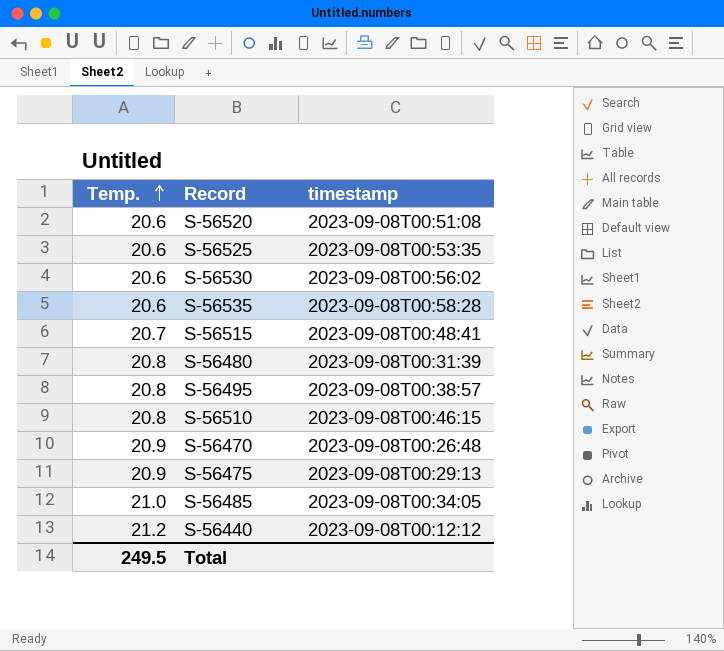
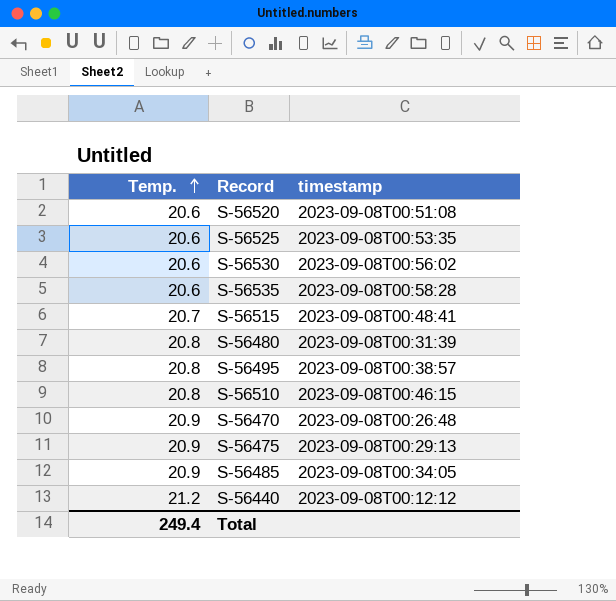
S-56485 | Temp.: 21.0 -> 20.9
Total | Temp.: 249.5 -> 249.4

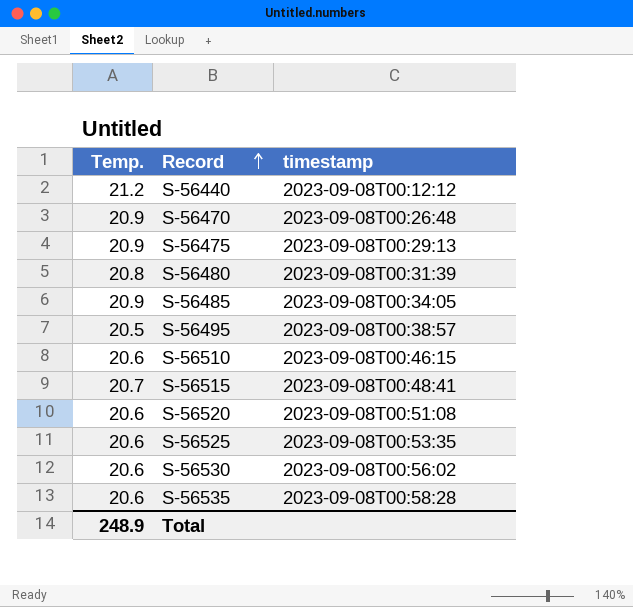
row order: Temp. ascending -> Record ascending
S-56495 | Temp.: 20.8 -> 20.5
S-56510 | Temp.: 20.8 -> 20.6
Total | Temp.: 249.4 -> 248.9

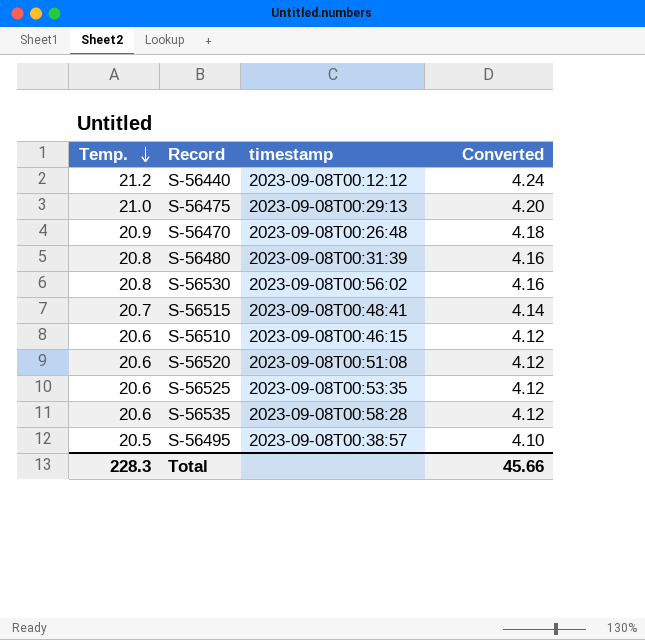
row order: Record ascending -> Temp. descending
column Converted | formula: none -> [Temp.] * 0.2
row S-56485: 20.9 | 2023-09-08T00:34:05 -> none
S-56475 | Temp.: 20.9 -> 21.0
S-56530 | Temp.: 20.6 -> 20.8
Total | Temp.: 248.9 -> 228.3

